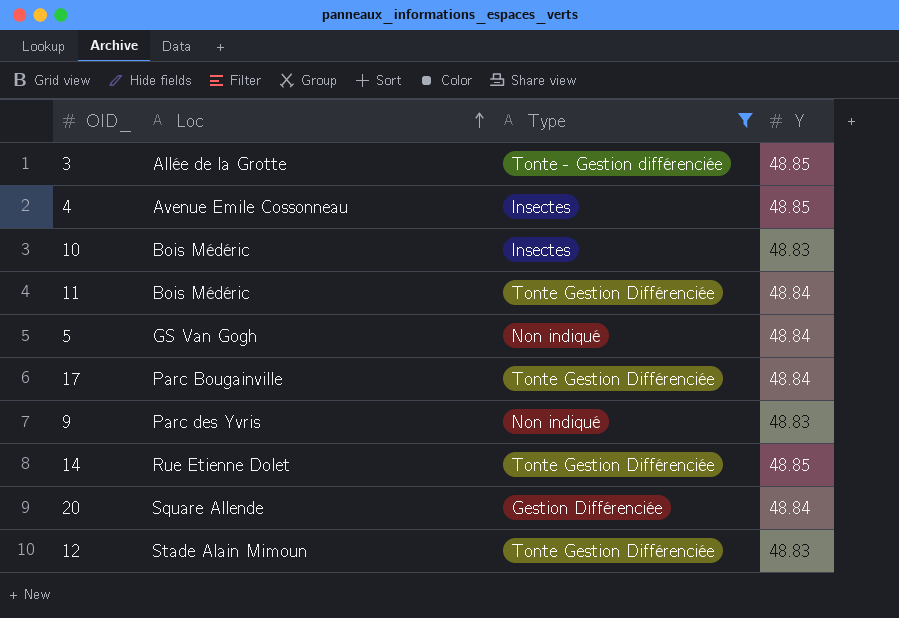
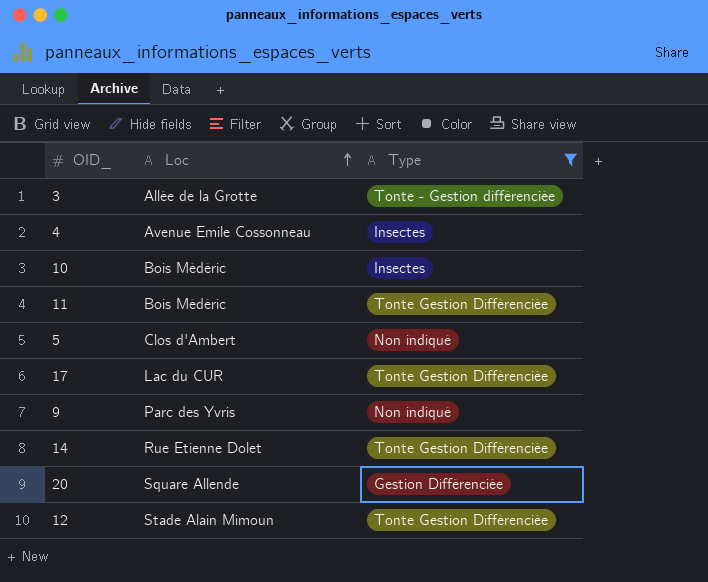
column Y | position: 4 -> none
5 | Loc: GS Van Gogh -> Clos d'Ambert
17 | Loc: Parc Bougainville -> Lac du CUR

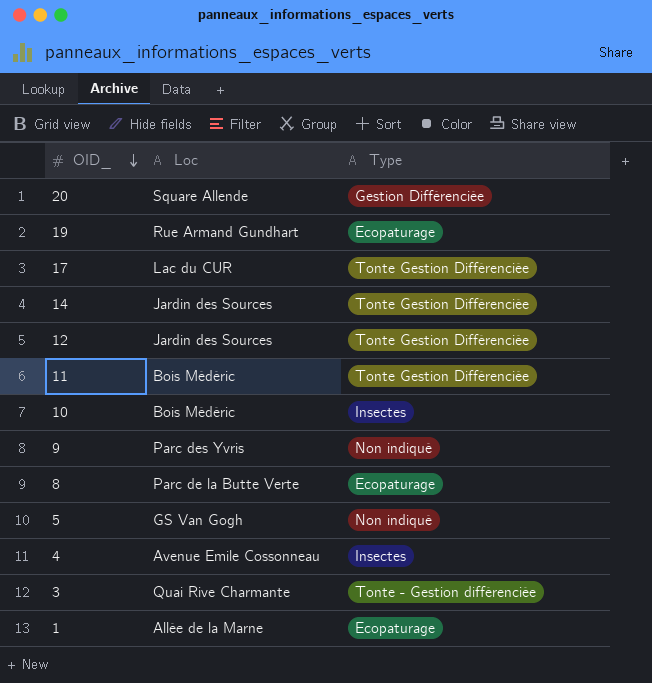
filter: Type != Ecopaturage -> none
row order: Loc ascending -> OID_ descending
14 | Loc: Rue Etienne Dolet -> Jardin des Sources
12 | Loc: Stade Alain Mimoun -> Jardin des Sources
5 | Loc: Clos d'Ambert -> GS Van Gogh
3 | Loc: Allée de la Grotte -> Quai Rive Charmante

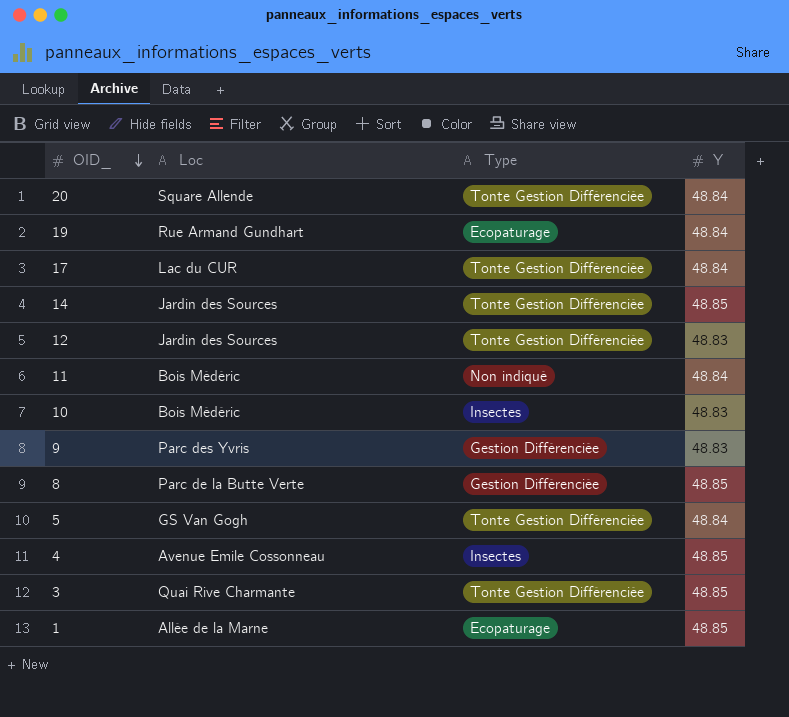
column Y | position: none -> 4
20 | Type: Gestion Différenciée -> Tonte Gestion Différenciée
11 | Type: Tonte Gestion Différenciée -> Non indiqué
9 | Type: Non indiqué -> Gestion Différenciée
8 | Type: Ecopaturage -> Gestion Différenciée
5 | Type: Non indiqué -> Tonte Gestion Différenciée
3 | Type: Tonte - Gestion différenciée -> Tonte Gestion Différenciée

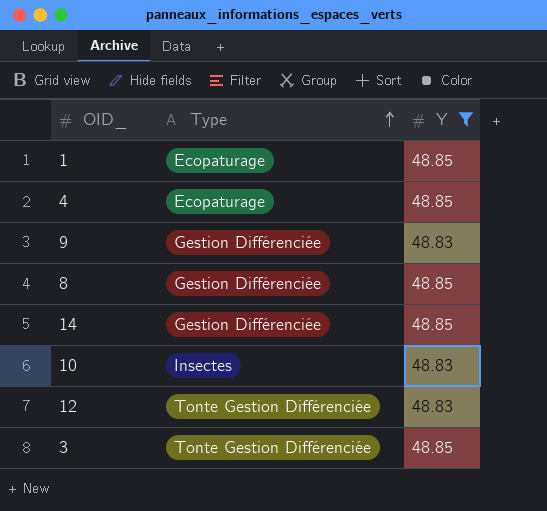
filter: none -> Y != 48.84
row order: OID_ descending -> Type ascending
column Loc | position: 2 -> none
4 | Type: Insectes -> Ecopaturage
14 | Type: Tonte Gestion Différenciée -> Gestion Différenciée

